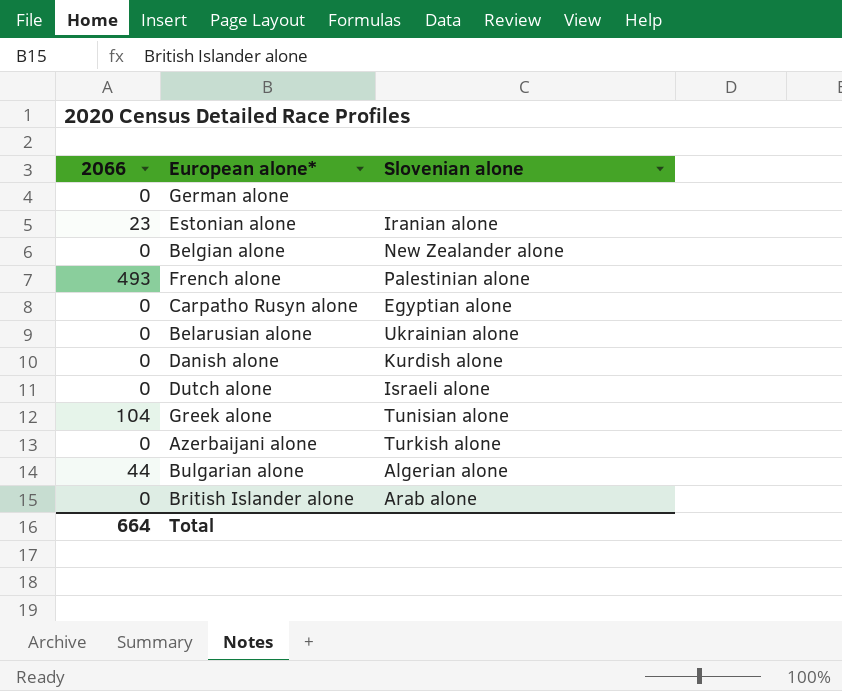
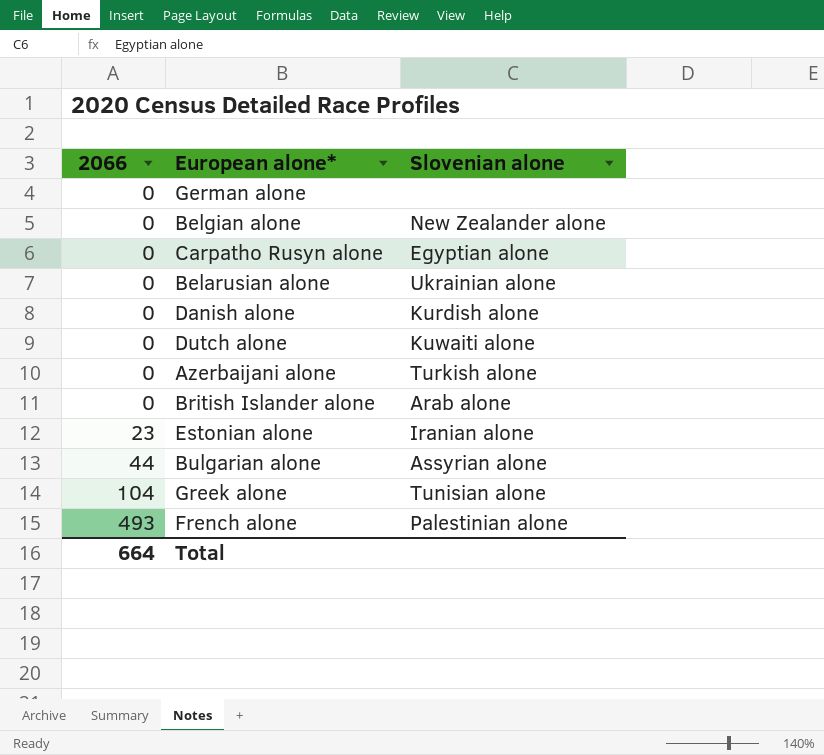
row order: none -> 2066 ascending
Dutch alone | Slovenian alone: Israeli alone -> Kuwaiti alone
Bulgarian alone | Slovenian alone: Algerian alone -> Assyrian alone

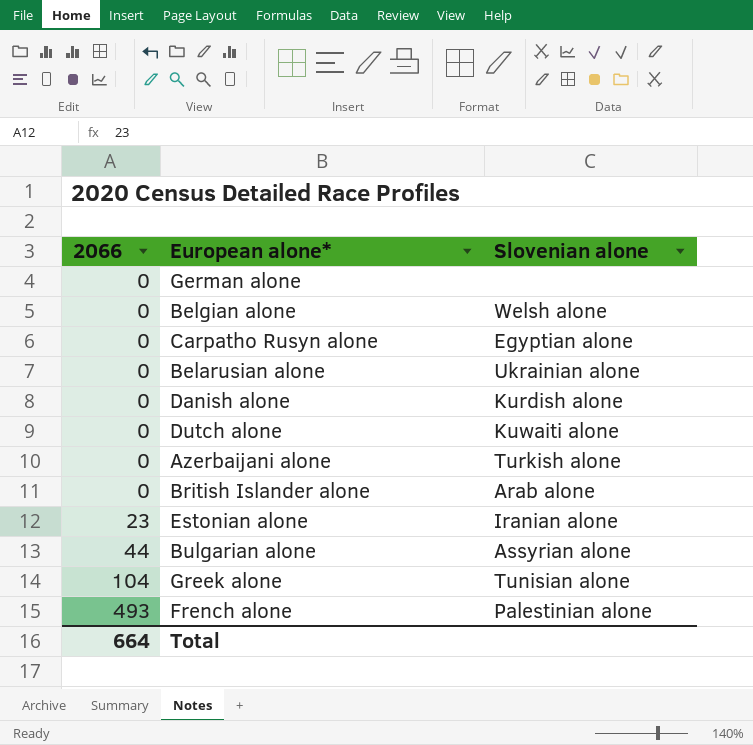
Belgian alone | Slovenian alone: New Zealander alone -> Welsh alone

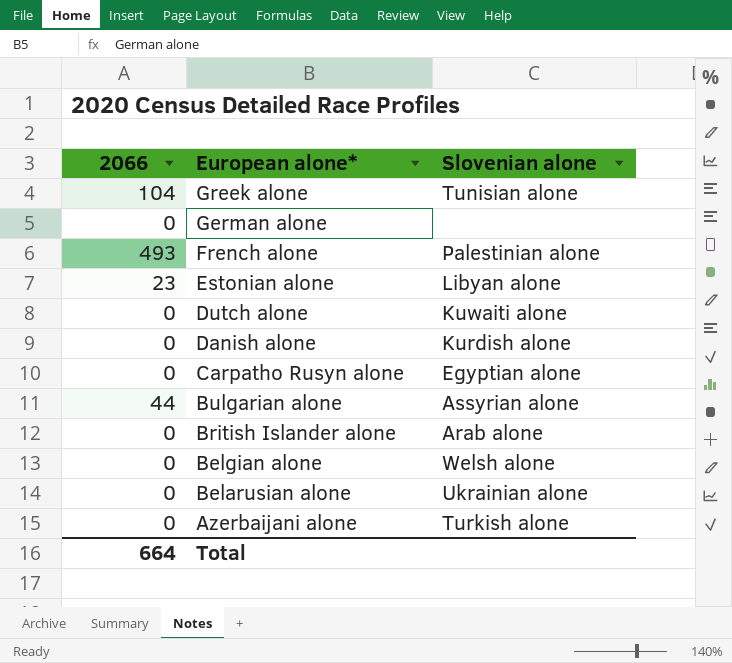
row order: 2066 ascending -> European alone* descending
Estonian alone | Slovenian alone: Iranian alone -> Libyan alone

